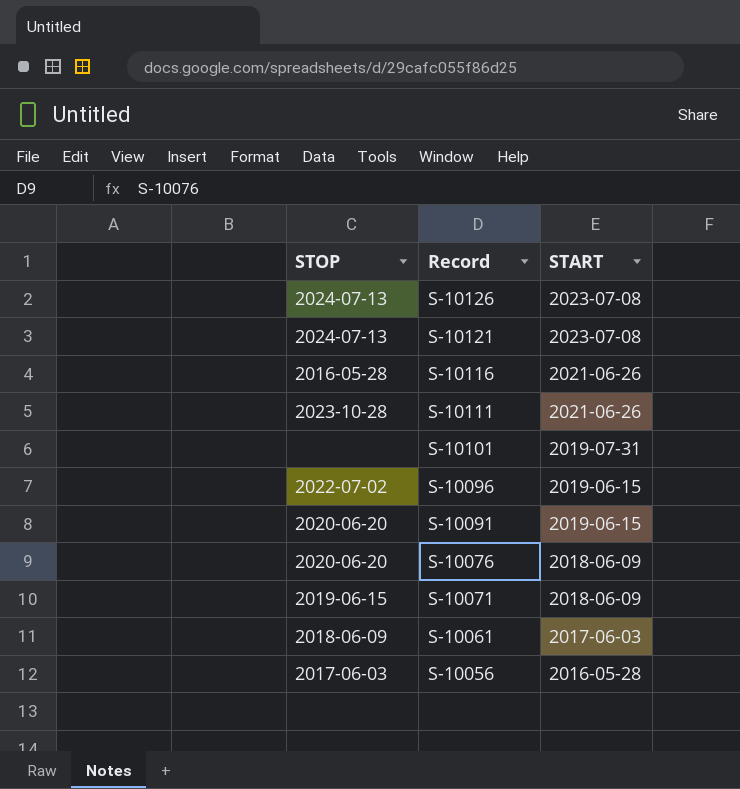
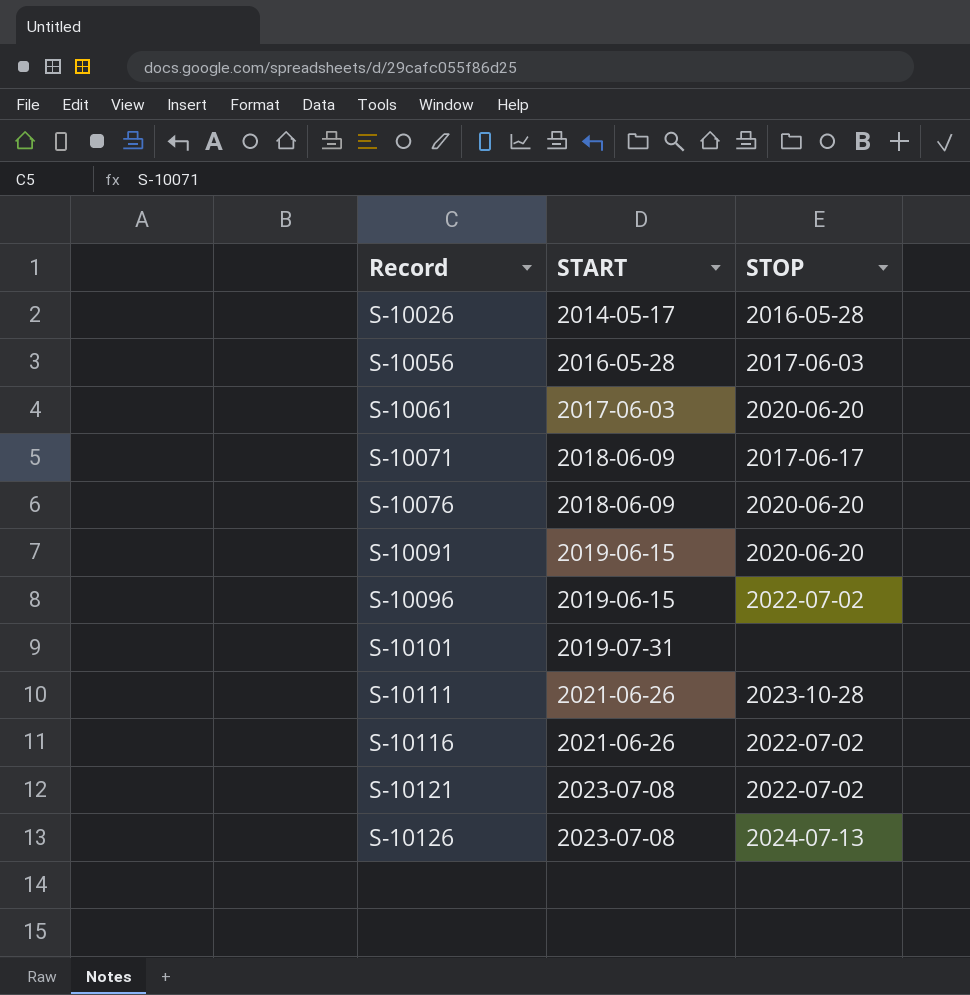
row order: Record descending -> Record ascending
column STOP | position: 1 -> 3
row S-10026: none -> 2014-05-17 | 2016-05-28
S-10061 | STOP: 2018-06-09 -> 2020-06-20
S-10071 | STOP: 2019-06-15 -> 2017-06-17
S-10116 | STOP: 2016-05-28 -> 2022-07-02
S-10121 | STOP: 2024-07-13 -> 2022-07-02

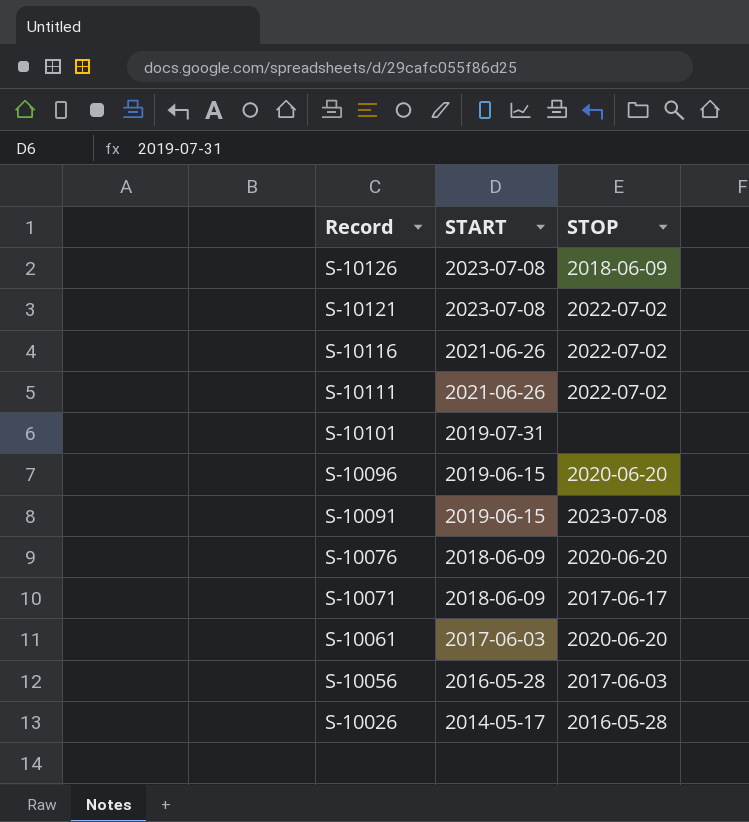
row order: Record ascending -> Record descending
S-10126 | STOP: 2024-07-13 -> 2018-06-09
S-10111 | STOP: 2023-10-28 -> 2022-07-02
S-10096 | STOP: 2022-07-02 -> 2020-06-20
S-10091 | STOP: 2020-06-20 -> 2023-07-08

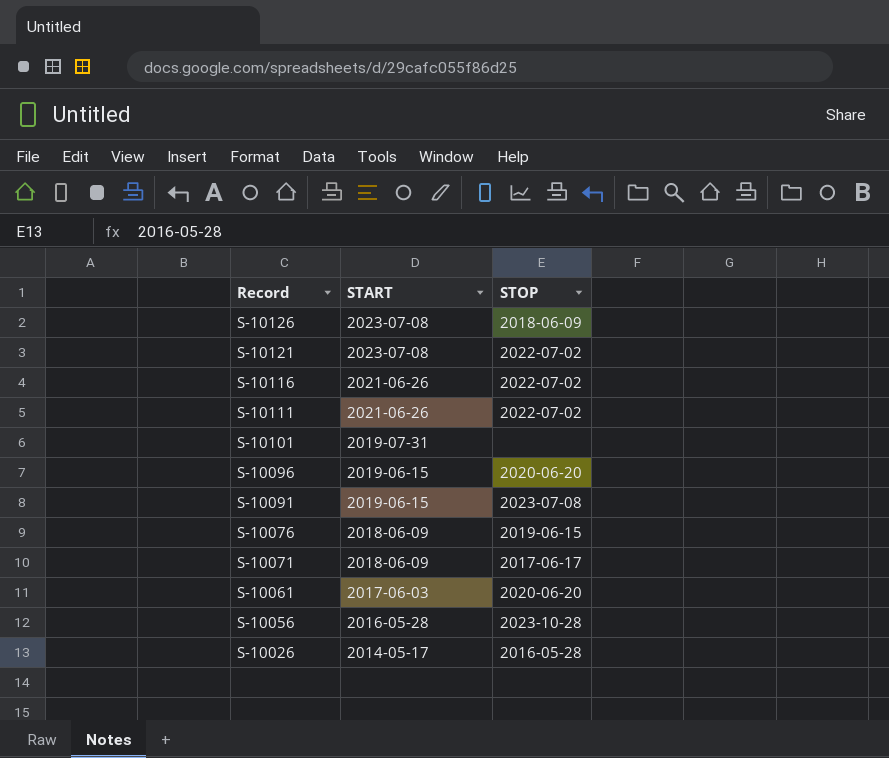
S-10076 | STOP: 2020-06-20 -> 2019-06-15
S-10056 | STOP: 2017-06-03 -> 2023-10-28

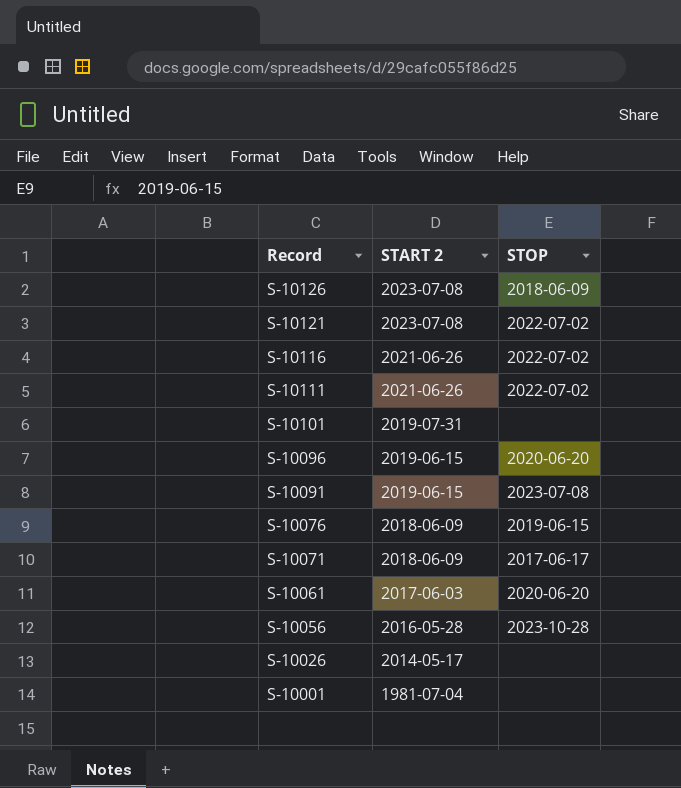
column name: START -> START 2
S-10026 | STOP: 2016-05-28 -> none
row S-10001: none -> 1981-07-04 | none

